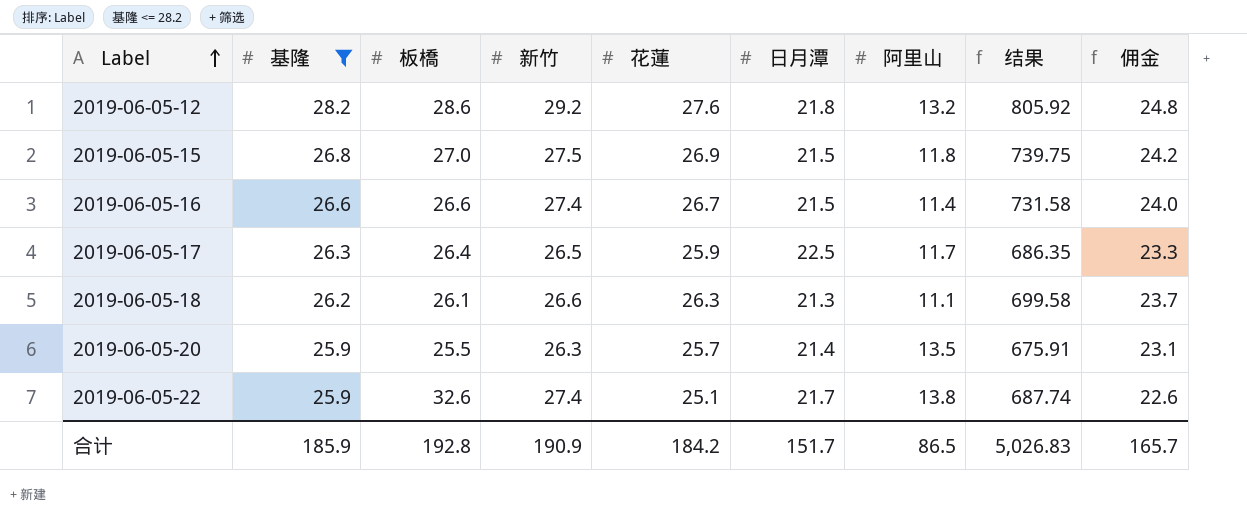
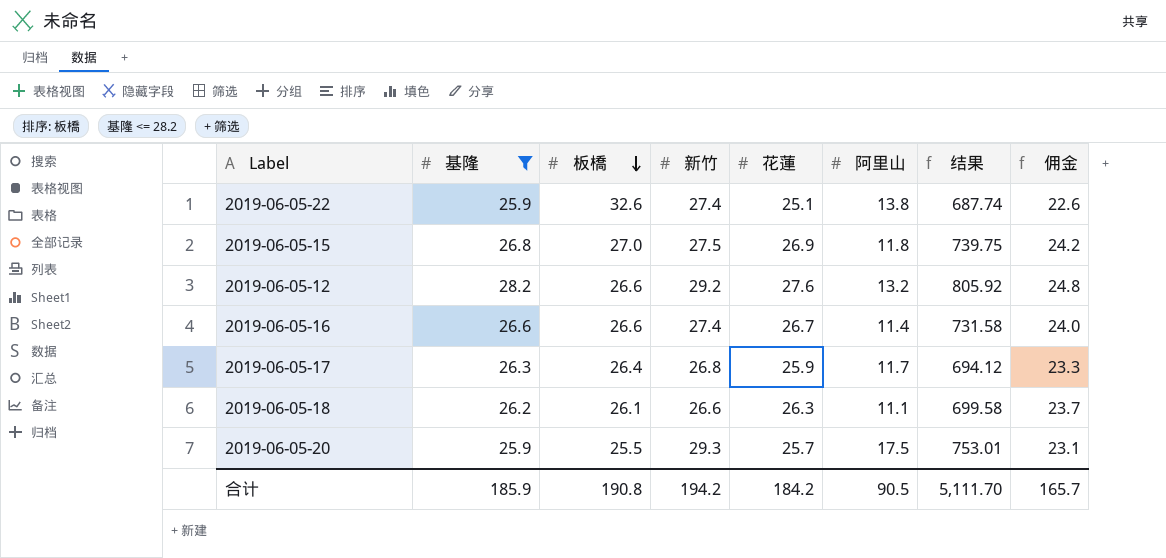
row order: Label ascending -> 板橋 descending
column 日月潭 | position: 6 -> none
2019-06-05-12 | 板橋: 28.6 -> 26.6
2019-06-05-17 | 新竹: 26.5 -> 26.8
2019-06-05-17 | 结果: 686.35 -> 694.12
2019-06-05-20 | 新竹: 26.3 -> 29.3
2019-06-05-20 | 阿里山: 13.5 -> 17.5
2019-06-05-20 | 结果: 675.91 -> 753.01
合计 | 板橋: 192.8 -> 190.8
合计 | 新竹: 190.9 -> 194.2
合计 | 阿里山: 86.5 -> 90.5
合计 | 结果: 5,026.83 -> 5,111.70

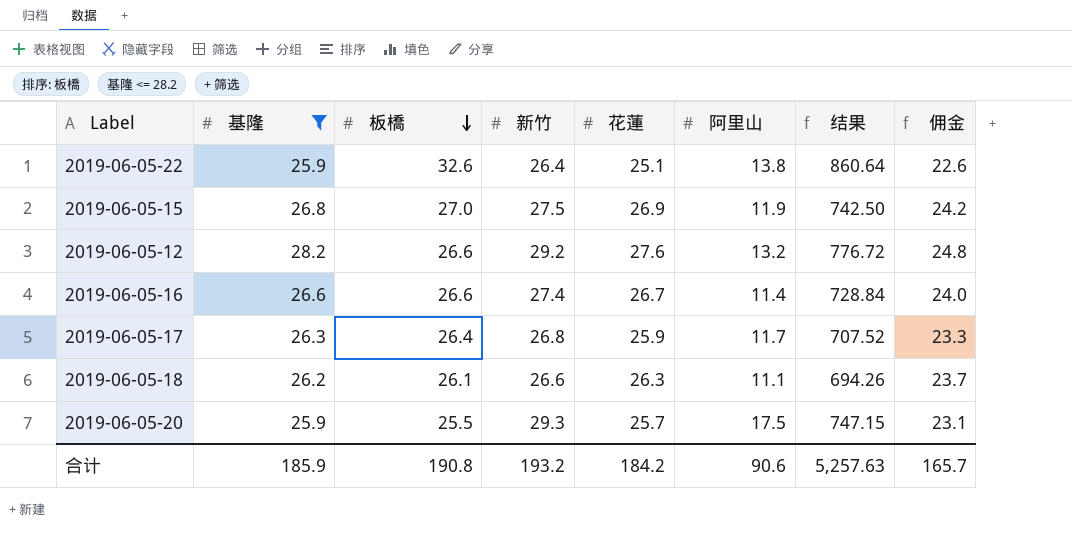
column 结果 | formula: [新竹] * [花蓮] -> [板橋] * [新竹]
2019-06-05-22 | 新竹: 27.4 -> 26.4
2019-06-05-15 | 阿里山: 11.8 -> 11.9
合计 | 新竹: 194.2 -> 193.2
合计 | 阿里山: 90.5 -> 90.6
合计 | 结果: 5,111.70 -> 5,257.63

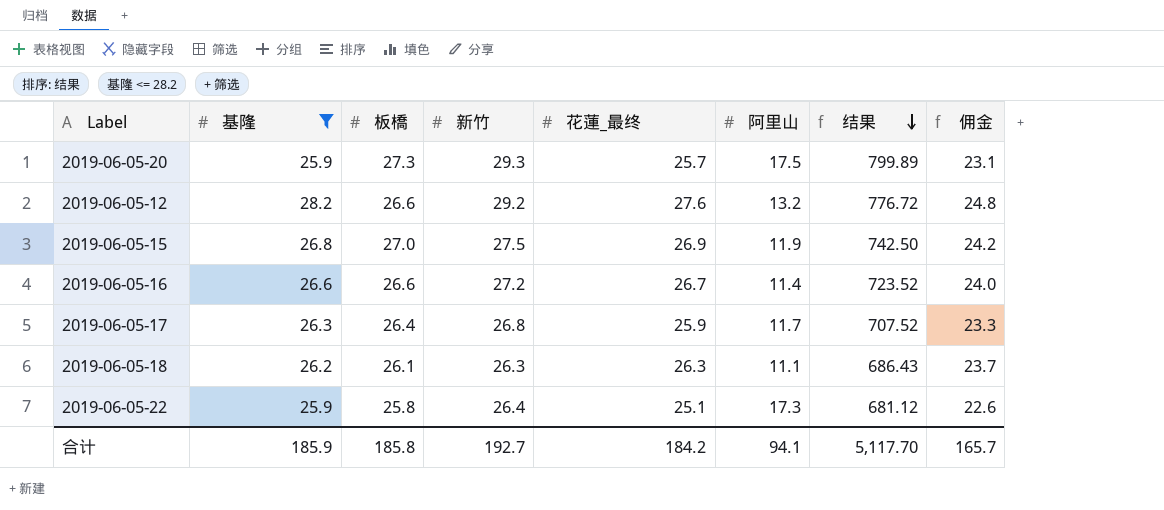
row order: 板橋 descending -> 结果 descending
column name: 花蓮 -> 花蓮_最终
2019-06-05-20 | 板橋: 25.5 -> 27.3
2019-06-05-20 | 结果: 747.15 -> 799.89
2019-06-05-16 | 新竹: 27.4 -> 27.2
2019-06-05-16 | 结果: 728.84 -> 723.52
2019-06-05-18 | 新竹: 26.6 -> 26.3
2019-06-05-18 | 结果: 694.26 -> 686.43
2019-06-05-22 | 板橋: 32.6 -> 25.8
2019-06-05-22 | 阿里山: 13.8 -> 17.3
2019-06-05-22 | 结果: 860.64 -> 681.12
合计 | 板橋: 190.8 -> 185.8
合计 | 新竹: 193.2 -> 192.7
合计 | 阿里山: 90.6 -> 94.1
合计 | 结果: 5,257.63 -> 5,117.70

